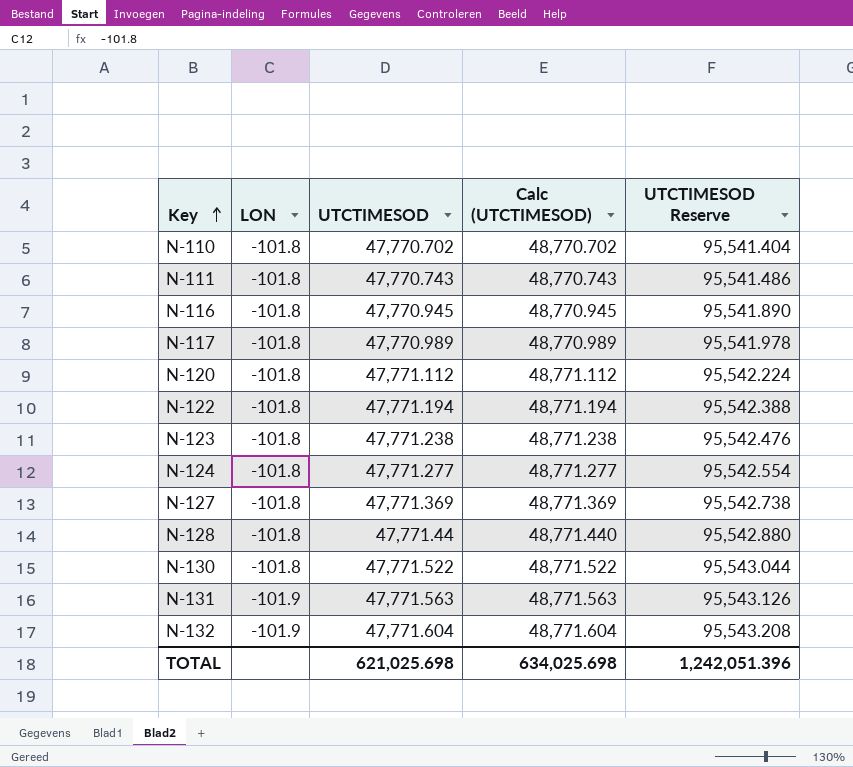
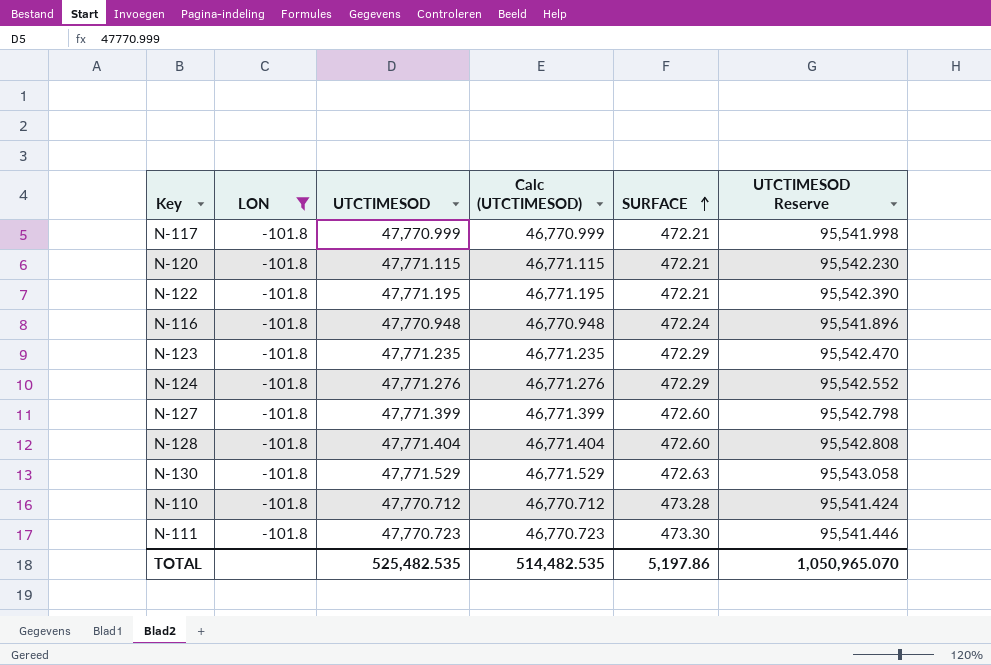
filter: none -> LON = -101.8
row order: Key ascending -> SURFACE ascending
column Calc (UTCTIMESOD) | formula: [UTCTIMESOD] + 1000 -> [UTCTIMESOD] - 1000
column SURFACE | position: none -> 5
N-117 | UTCTIMESOD: 47,770.989 -> 47,770.999
N-117 | UTCTIMESOD Reserve: 95,541.978 -> 95,541.998
N-120 | UTCTIMESOD: 47,771.112 -> 47,771.115
N-120 | UTCTIMESOD Reserve: 95,542.224 -> 95,542.230
N-122 | UTCTIMESOD: 47,771.194 -> 47,771.195
N-122 | UTCTIMESOD Reserve: 95,542.388 -> 95,542.390
N-116 | UTCTIMESOD: 47,770.945 -> 47,770.948
N-116 | UTCTIMESOD Reserve: 95,541.890 -> 95,541.896
N-123 | UTCTIMESOD: 47,771.238 -> 47,771.235
N-123 | UTCTIMESOD Reserve: 95,542.476 -> 95,542.470
N-124 | UTCTIMESOD: 47,771.277 -> 47,771.276
N-124 | UTCTIMESOD Reserve: 95,542.554 -> 95,542.552
N-127 | UTCTIMESOD: 47,771.369 -> 47,771.399
N-127 | UTCTIMESOD Reserve: 95,542.738 -> 95,542.798
N-128 | UTCTIMESOD: 47,771.44 -> 47,771.404
N-128 | UTCTIMESOD Reserve: 95,542.880 -> 95,542.808
N-130 | UTCTIMESOD: 47,771.522 -> 47,771.529
N-130 | UTCTIMESOD Reserve: 95,543.044 -> 95,543.058
N-110 | UTCTIMESOD: 47,770.702 -> 47,770.712
N-110 | UTCTIMESOD Reserve: 95,541.404 -> 95,541.424
N-111 | UTCTIMESOD: 47,770.743 -> 47,770.723
N-111 | UTCTIMESOD Reserve: 95,541.486 -> 95,541.446
TOTAL | UTCTIMESOD: 621,025.698 -> 525,482.535
TOTAL | Calc (UTCTIMESOD): 634,025.698 -> 514,482.535
TOTAL | UTCTIMESOD Reserve: 1,242,051.396 -> 1,050,965.070

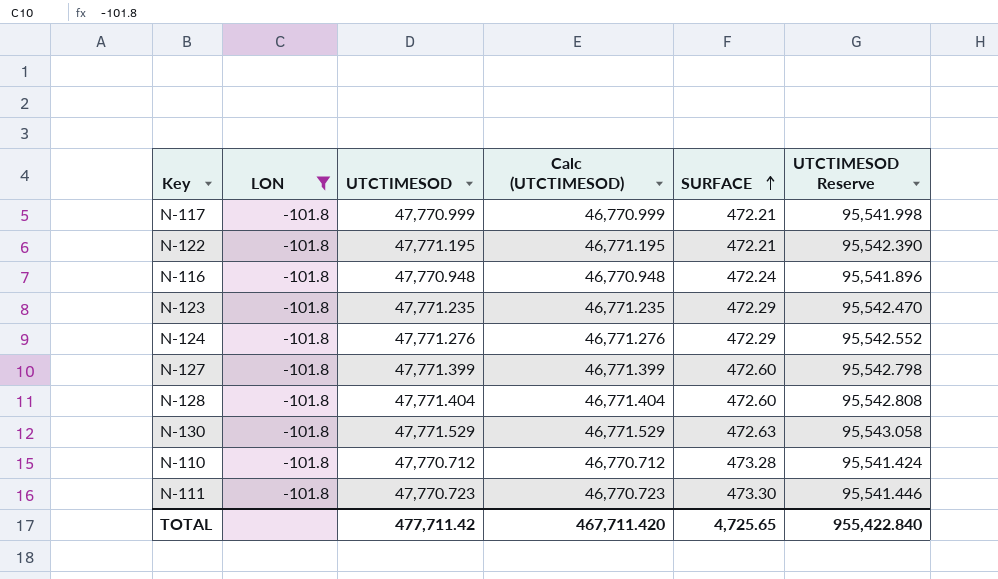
row N-120: -101.8 | 47,771.115 | 46,771.115 | 472.21 | 95,542.230 -> none
TOTAL | UTCTIMESOD: 525,482.535 -> 477,711.42
TOTAL | Calc (UTCTIMESOD): 514,482.535 -> 467,711.420
TOTAL | SURFACE: 5,197.86 -> 4,725.65
TOTAL | UTCTIMESOD Reserve: 1,050,965.070 -> 955,422.840

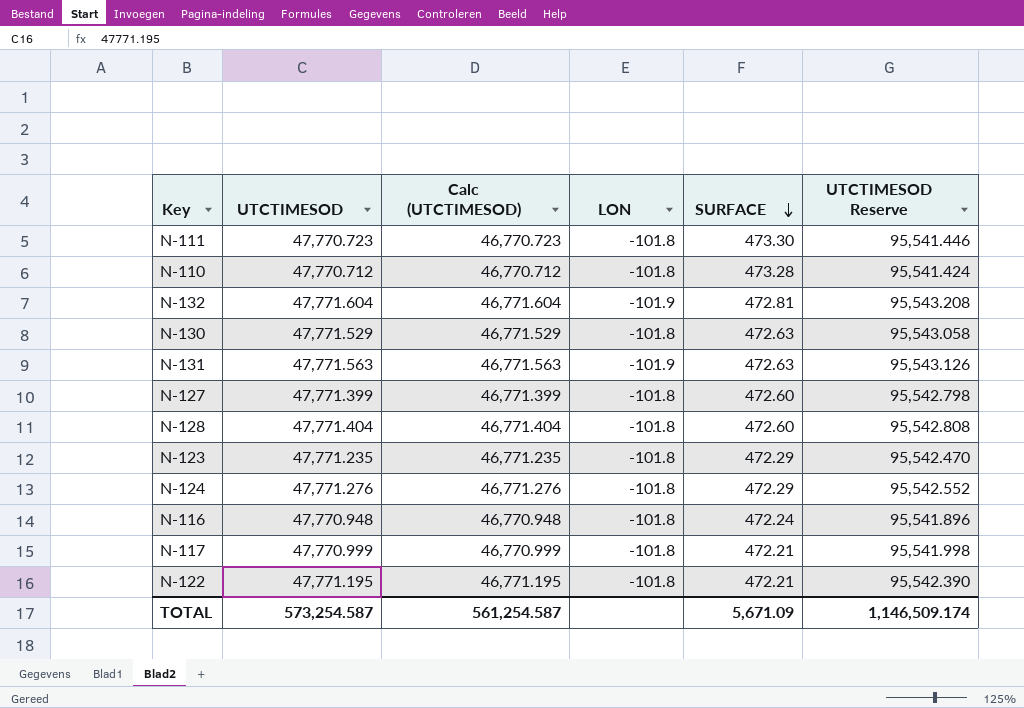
filter: LON = -101.8 -> none
row order: SURFACE ascending -> SURFACE descending
column LON | position: 2 -> 4
TOTAL | UTCTIMESOD: 477,711.42 -> 573,254.587
TOTAL | Calc (UTCTIMESOD): 467,711.420 -> 561,254.587
TOTAL | SURFACE: 4,725.65 -> 5,671.09
TOTAL | UTCTIMESOD Reserve: 955,422.840 -> 1,146,509.174

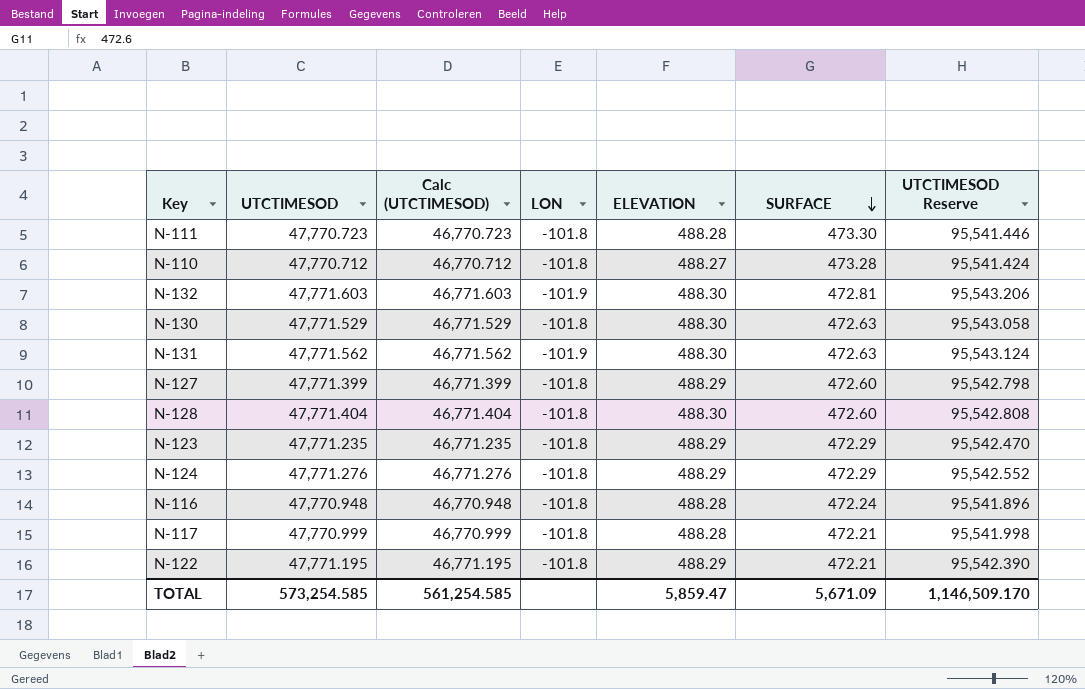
column ELEVATION | position: none -> 5
N-132 | UTCTIMESOD: 47,771.604 -> 47,771.603
N-132 | Calc (UTCTIMESOD): 46,771.604 -> 46,771.603
N-132 | UTCTIMESOD Reserve: 95,543.208 -> 95,543.206
N-131 | UTCTIMESOD: 47,771.563 -> 47,771.562
N-131 | Calc (UTCTIMESOD): 46,771.563 -> 46,771.562
N-131 | UTCTIMESOD Reserve: 95,543.126 -> 95,543.124
TOTAL | UTCTIMESOD: 573,254.587 -> 573,254.585
TOTAL | Calc (UTCTIMESOD): 561,254.587 -> 561,254.585
TOTAL | UTCTIMESOD Reserve: 1,146,509.174 -> 1,146,509.170

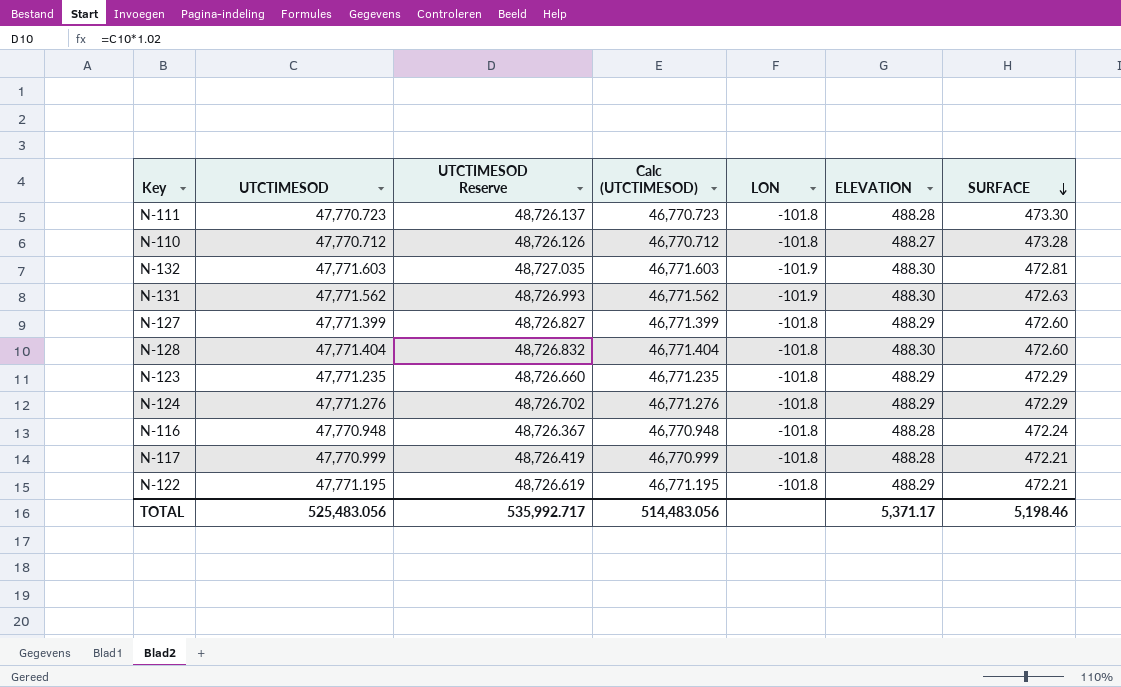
column UTCTIMESOD Reserve | formula: [UTCTIMESOD] * 2 -> [UTCTIMESOD] * 1.02
column UTCTIMESOD Reserve | position: 7 -> 3
row N-130: 47,771.529 | 46,771.529 | -101.8 | 488.30 | 472.63 | 95,543.058 -> none
TOTAL | UTCTIMESOD: 573,254.585 -> 525,483.056
TOTAL | UTCTIMESOD Reserve: 1,146,509.170 -> 535,992.717
TOTAL | Calc (UTCTIMESOD): 561,254.585 -> 514,483.056
TOTAL | ELEVATION: 5,859.47 -> 5,371.17
TOTAL | SURFACE: 5,671.09 -> 5,198.46

